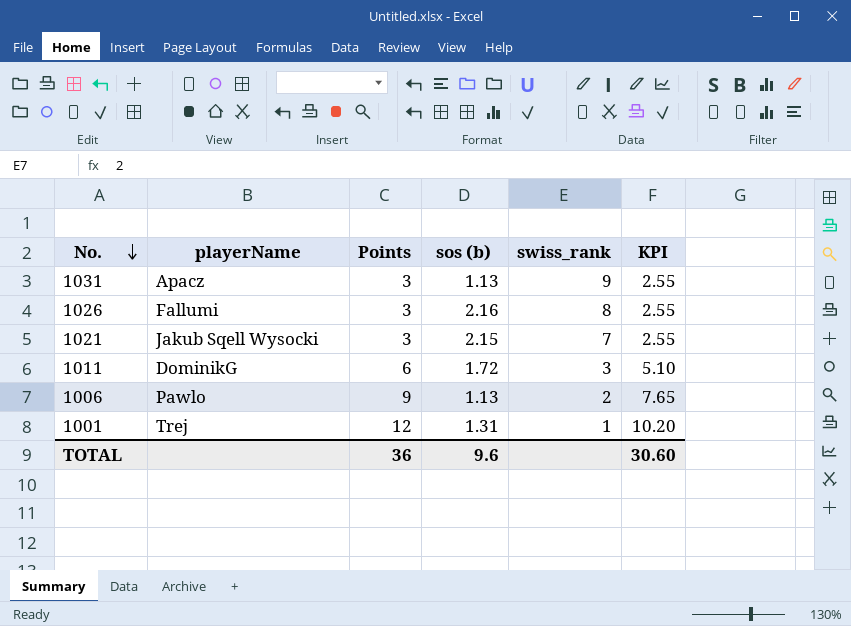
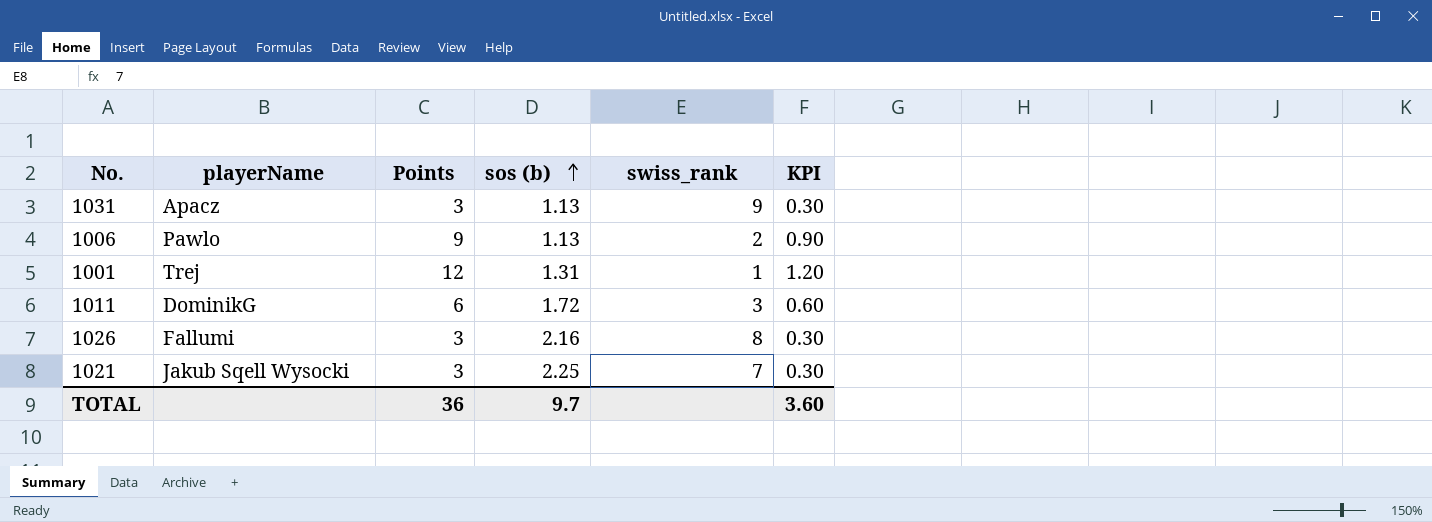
row order: No. descending -> sos (b) ascending
column KPI | formula: [Points] * 0.85 -> [Points] * 0.1
1021 | sos (b): 2.15 -> 2.25
TOTAL | sos (b): 9.6 -> 9.7
TOTAL | KPI: 30.60 -> 3.60

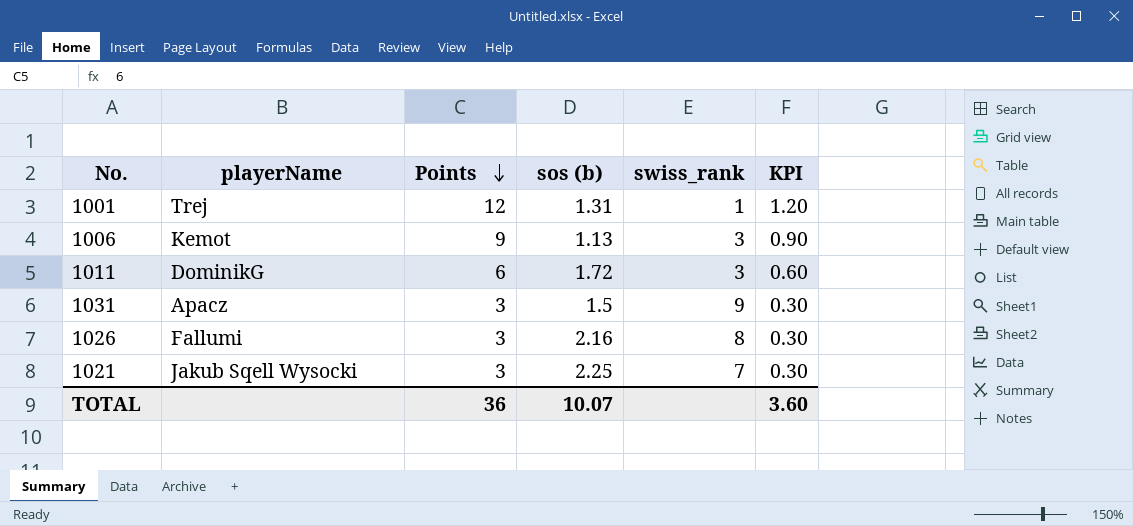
row order: sos (b) ascending -> Points descending
1006 | playerName: Pawlo -> Kemot
1006 | swiss_rank: 2 -> 3
1031 | sos (b): 1.13 -> 1.5
TOTAL | sos (b): 9.7 -> 10.07

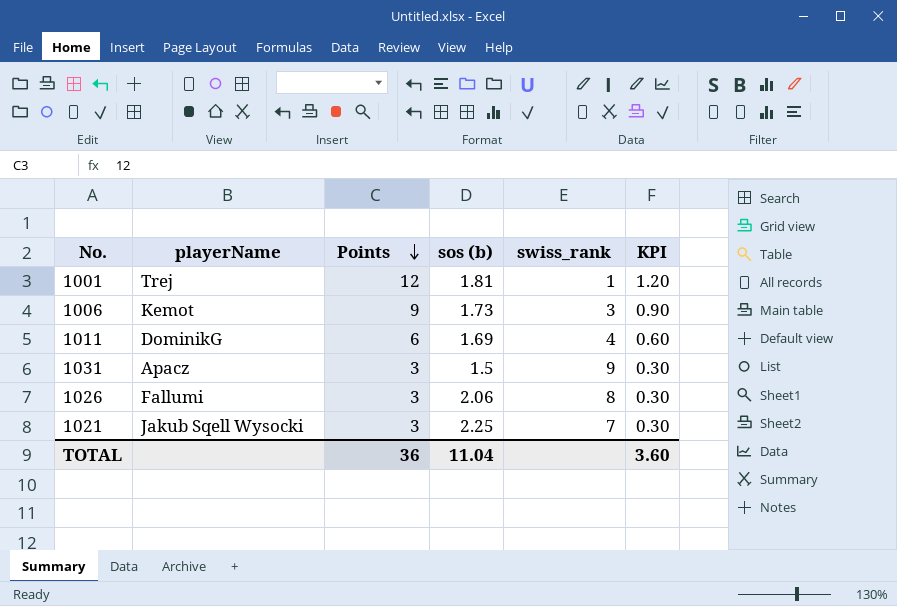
1001 | sos (b): 1.31 -> 1.81
1006 | sos (b): 1.13 -> 1.73
1011 | sos (b): 1.72 -> 1.69
1011 | swiss_rank: 3 -> 4
1026 | sos (b): 2.16 -> 2.06
TOTAL | sos (b): 10.07 -> 11.04

